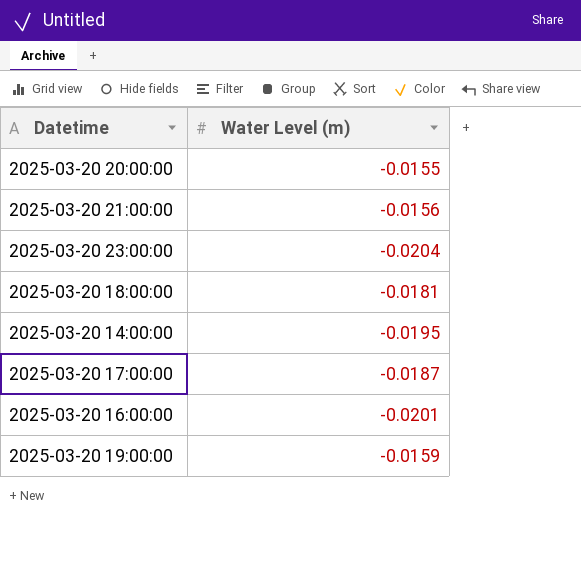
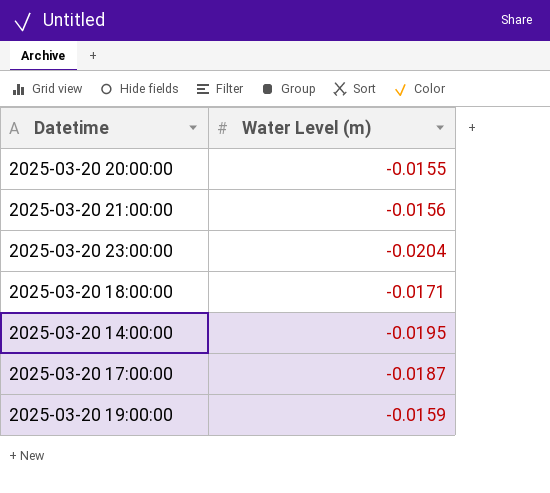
row 2025-03-20 16:00:00: -0.0201 -> none
2025-03-20 18:00:00 | Water Level (m): -0.0181 -> -0.0171

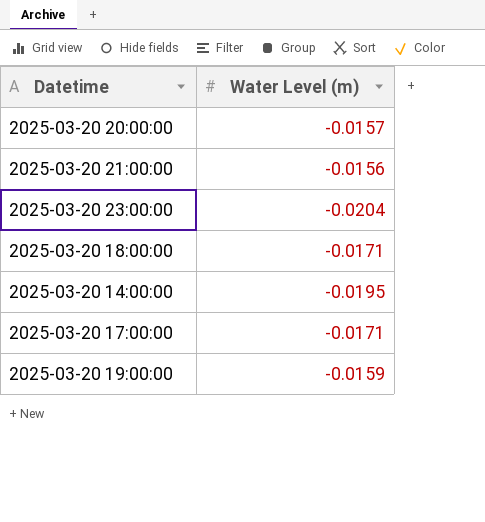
2025-03-20 20:00:00 | Water Level (m): -0.0155 -> -0.0157
2025-03-20 17:00:00 | Water Level (m): -0.0187 -> -0.0171

